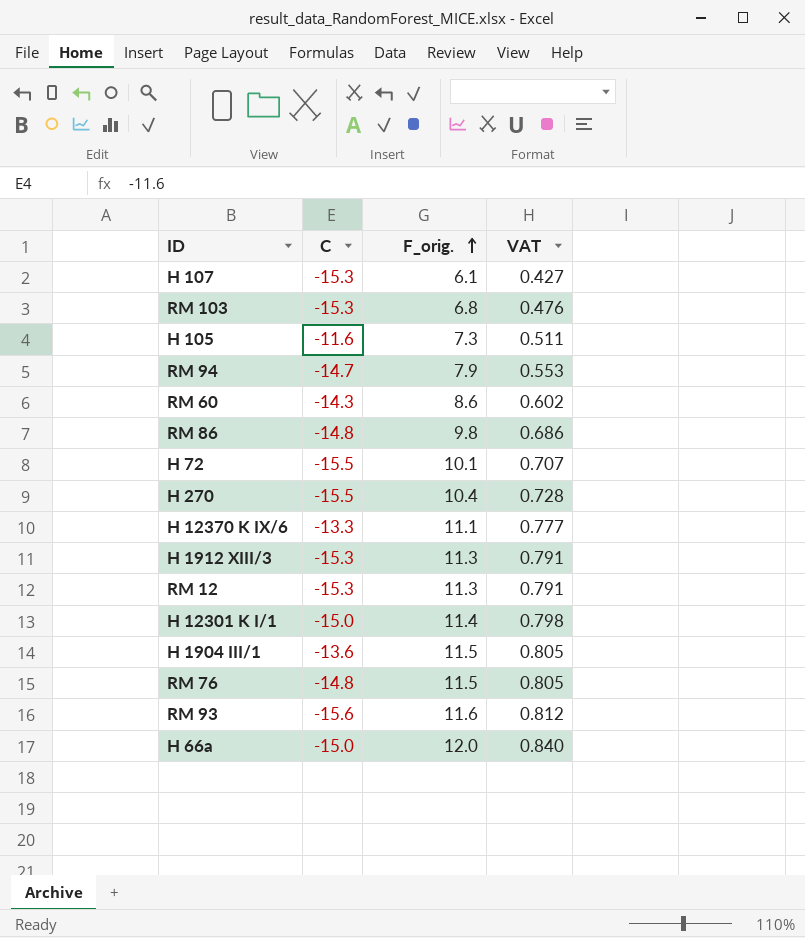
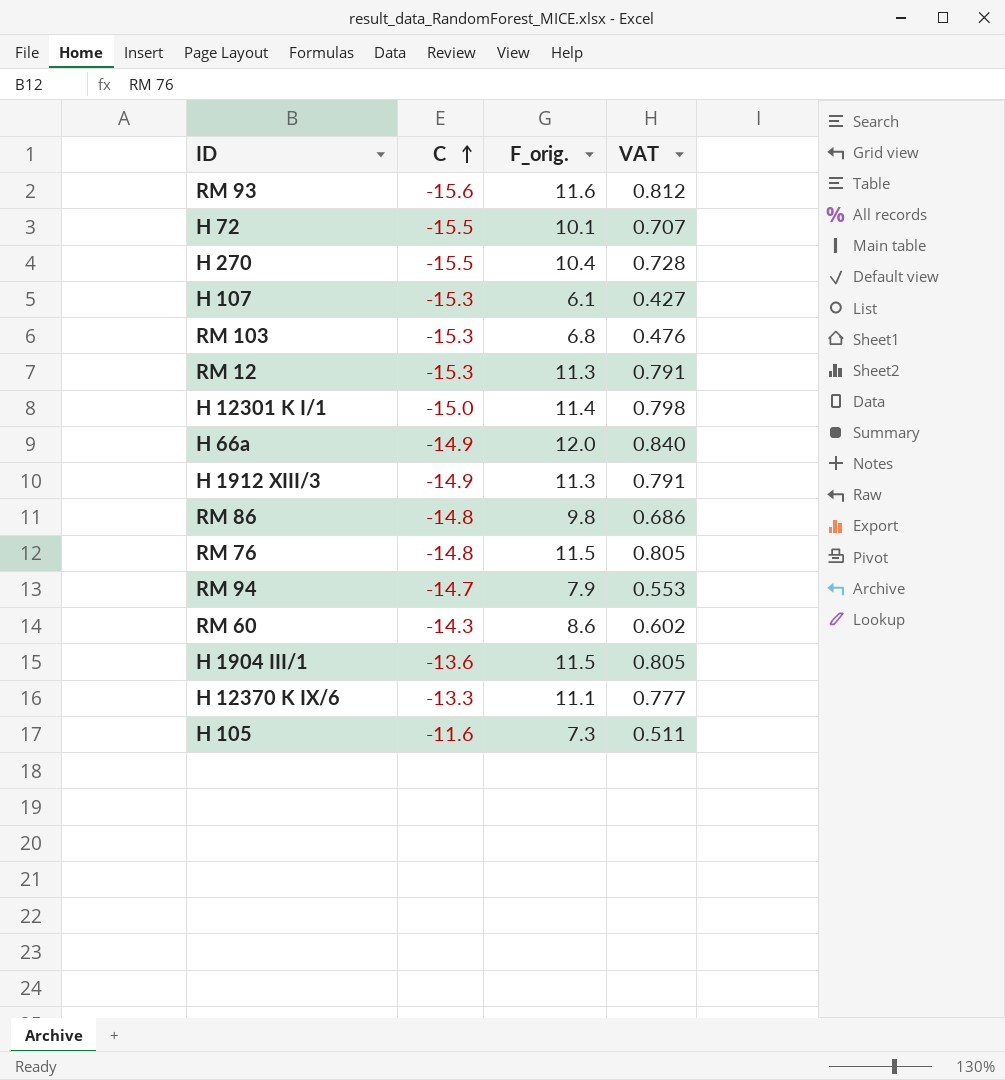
row order: F_orig. ascending -> C ascending
H 66a | C: -15.0 -> -14.9
H 1912 XIII/3 | C: -15.3 -> -14.9

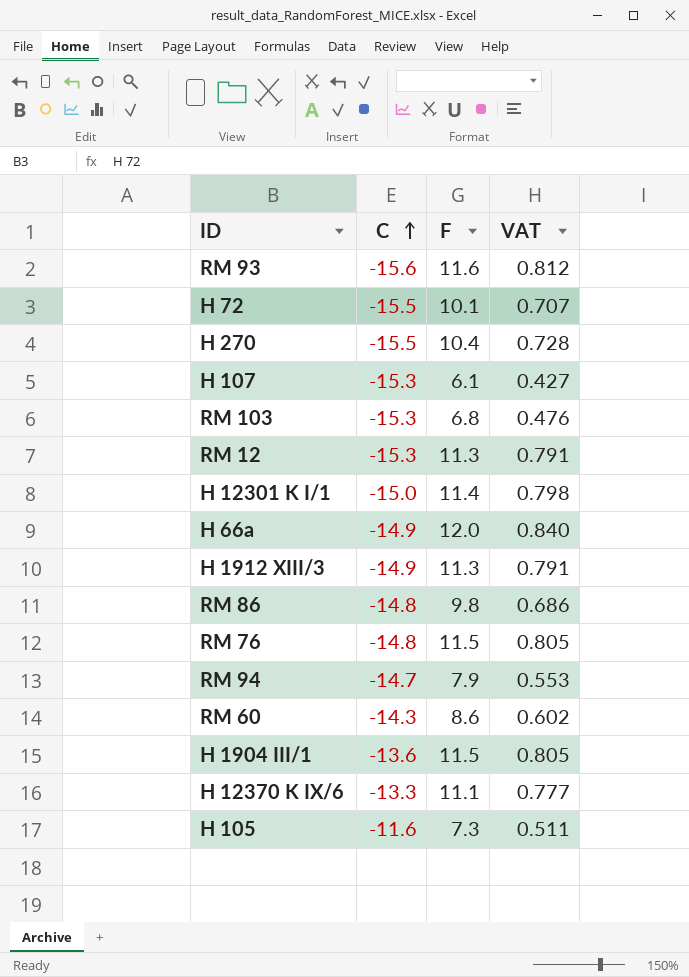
column name: F_orig. -> F

